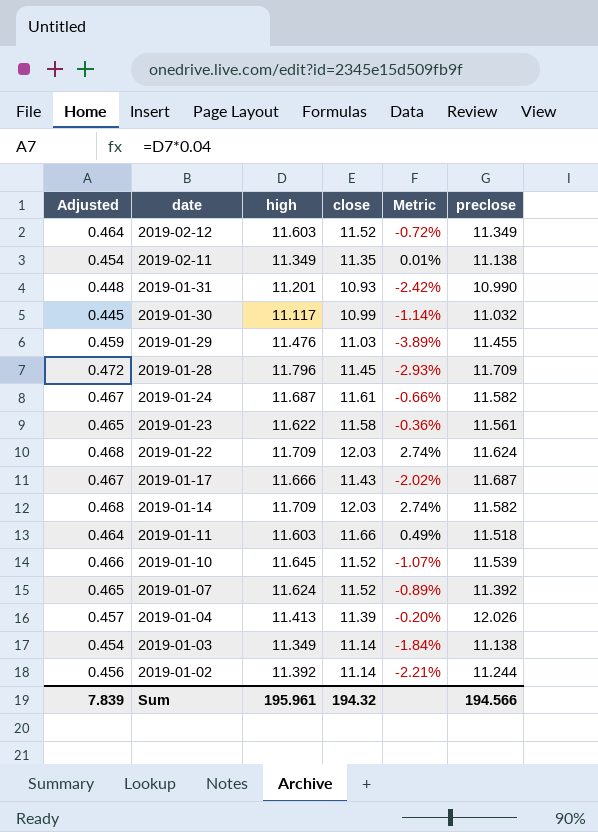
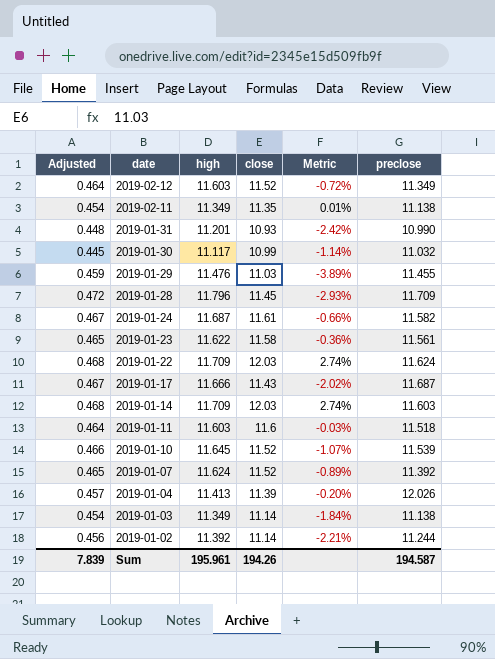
2019-01-14 | preclose: 11.582 -> 11.603
2019-01-11 | close: 11.66 -> 11.6
2019-01-11 | Metric: 0.49% -> -0.03%
Sum | close: 194.32 -> 194.26
Sum | preclose: 194.566 -> 194.587

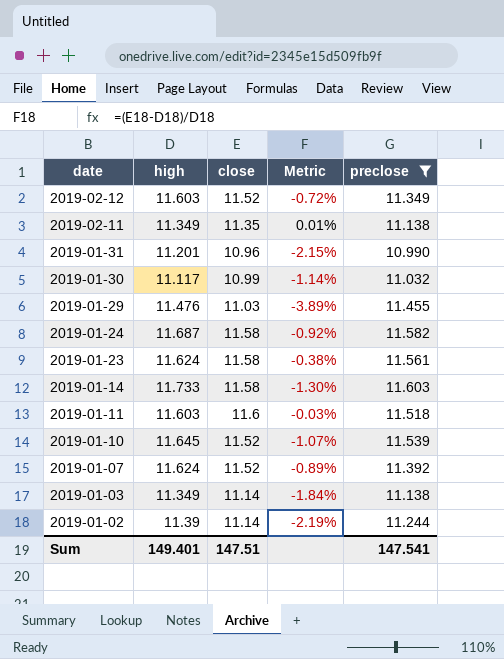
filter: none -> preclose <= 11.603
column Adjusted | formula: [high] * 0.04 -> none
2019-01-31 | close: 10.93 -> 10.96
2019-01-31 | Metric: -2.42% -> -2.15%
2019-01-24 | close: 11.61 -> 11.58
2019-01-24 | Metric: -0.66% -> -0.92%
2019-01-23 | high: 11.622 -> 11.624
2019-01-23 | Metric: -0.36% -> -0.38%
2019-01-14 | high: 11.709 -> 11.733
2019-01-14 | close: 12.03 -> 11.58
2019-01-14 | Metric: 2.74% -> -1.30%
2019-01-02 | high: 11.392 -> 11.39
2019-01-02 | Metric: -2.21% -> -2.19%
Sum | high: 195.961 -> 149.401
Sum | close: 194.26 -> 147.51
Sum | preclose: 194.587 -> 147.541

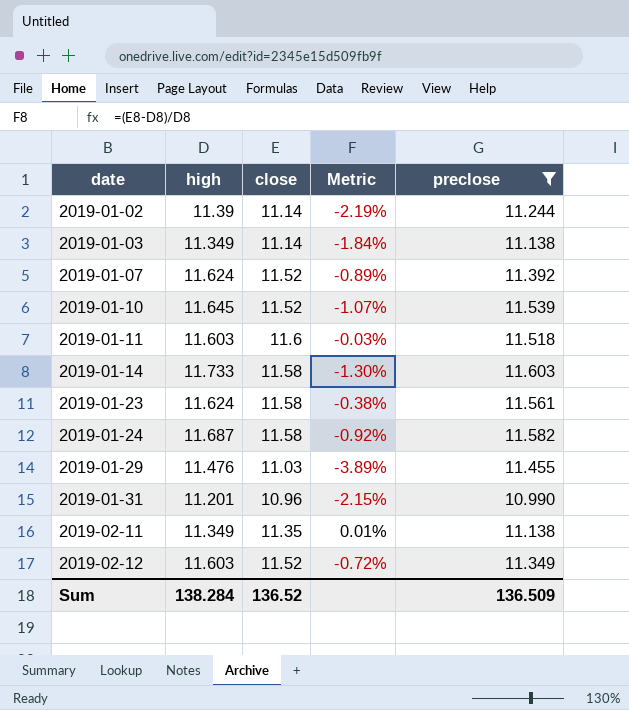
row order: date descending -> date ascending
row 2019-01-30: 11.117 | 10.99 | -1.14% | 11.032 -> none
Sum | high: 149.401 -> 138.284
Sum | close: 147.51 -> 136.52
Sum | preclose: 147.541 -> 136.509

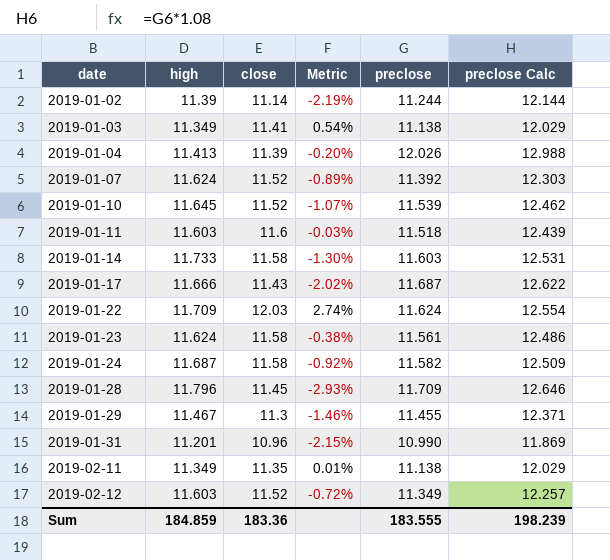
filter: preclose <= 11.603 -> none
column preclose Calc | formula: none -> [preclose] * 1.08
2019-01-03 | close: 11.14 -> 11.41
2019-01-03 | Metric: -1.84% -> 0.54%
2019-01-29 | high: 11.476 -> 11.467
2019-01-29 | close: 11.03 -> 11.3
2019-01-29 | Metric: -3.89% -> -1.46%
Sum | high: 138.284 -> 184.859
Sum | close: 136.52 -> 183.36
Sum | preclose: 136.509 -> 183.555

